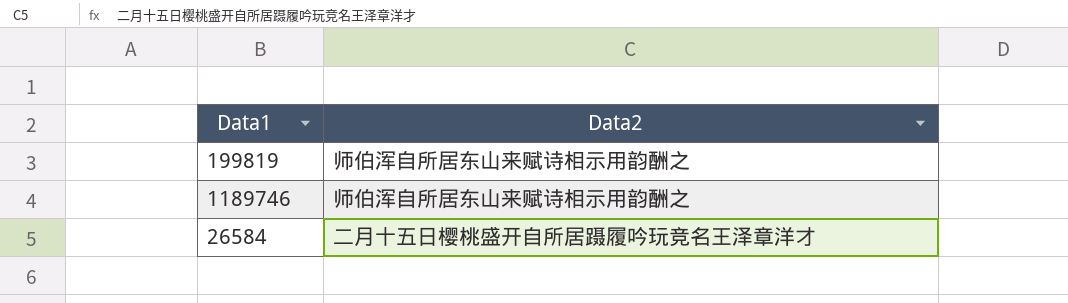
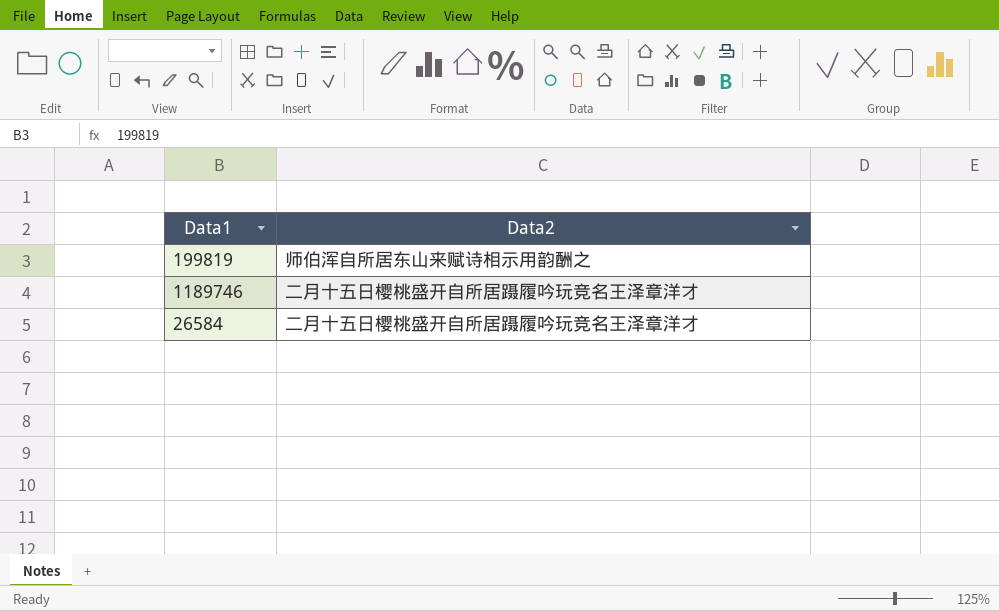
1189746 | Data2: 师伯浑自所居东山来赋诗相示用韵酬之 -> 二月十五日樱桃盛开自所居蹑履吟玩竞名王泽章洋才

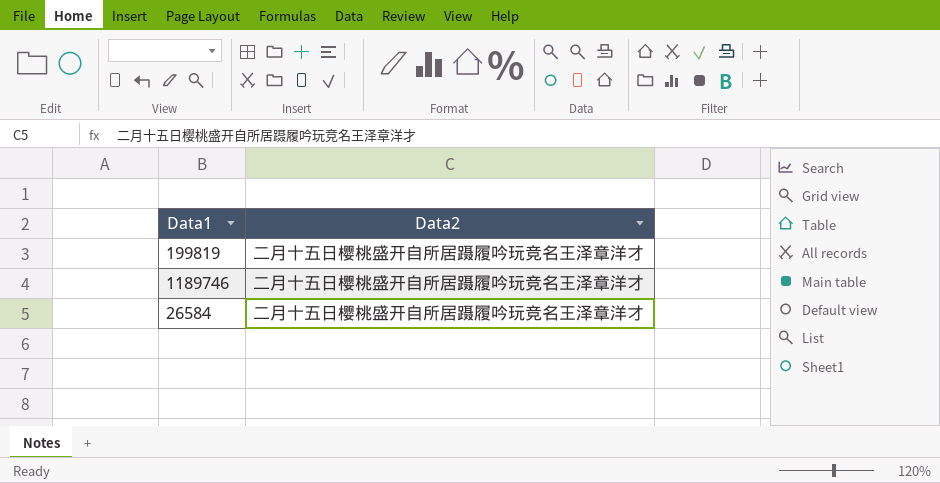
199819 | Data2: 师伯浑自所居东山来赋诗相示用韵酬之 -> 二月十五日樱桃盛开自所居蹑履吟玩竞名王泽章洋才

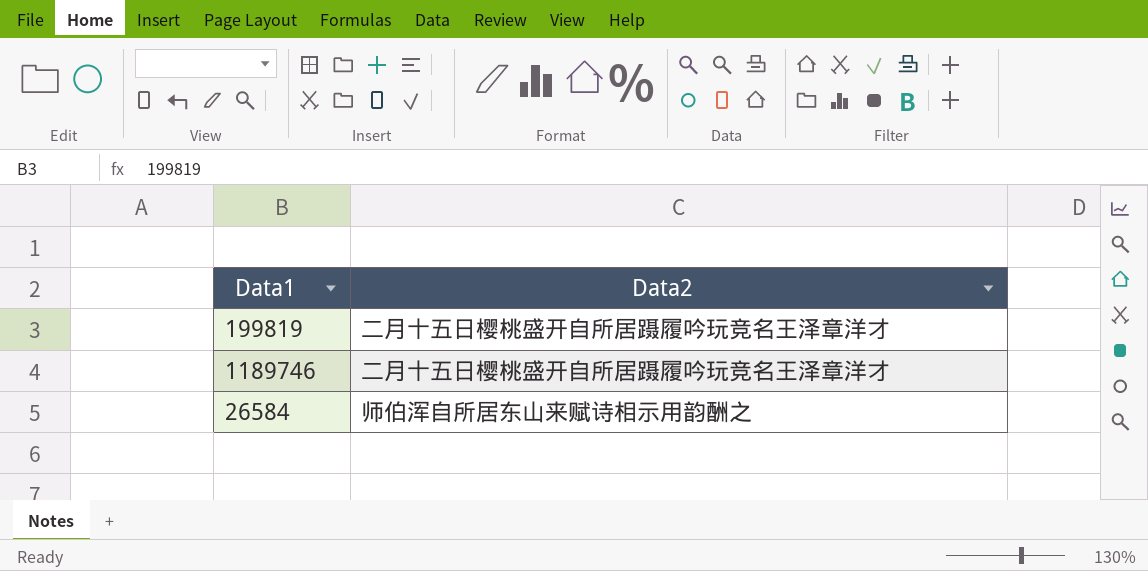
26584 | Data2: 二月十五日樱桃盛开自所居蹑履吟玩竞名王泽章洋才 -> 师伯浑自所居东山来赋诗相示用韵酬之

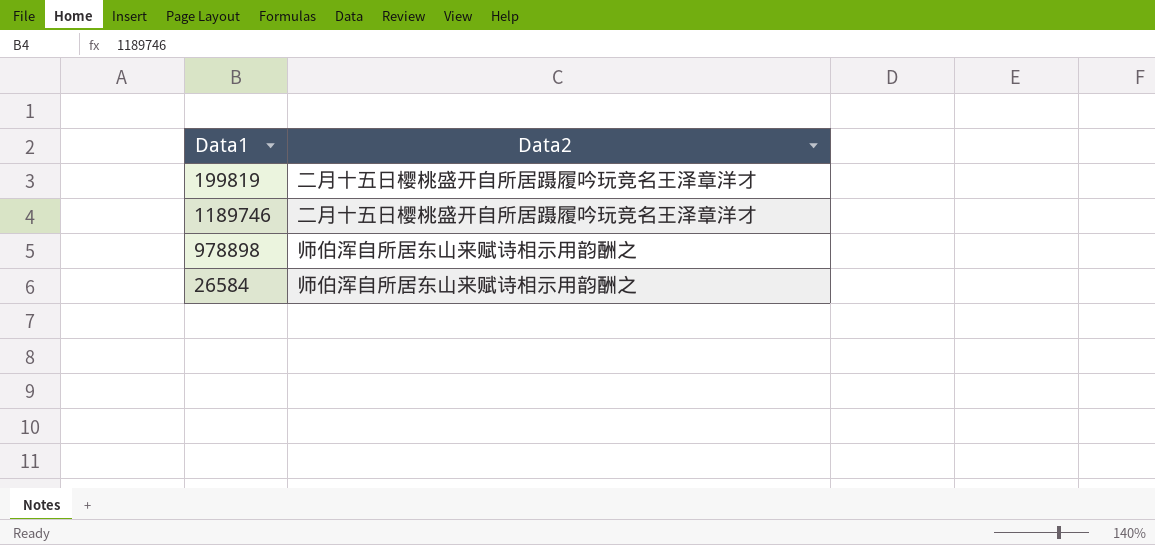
row 978898: none -> 师伯浑自所居东山来赋诗相示用韵酬之

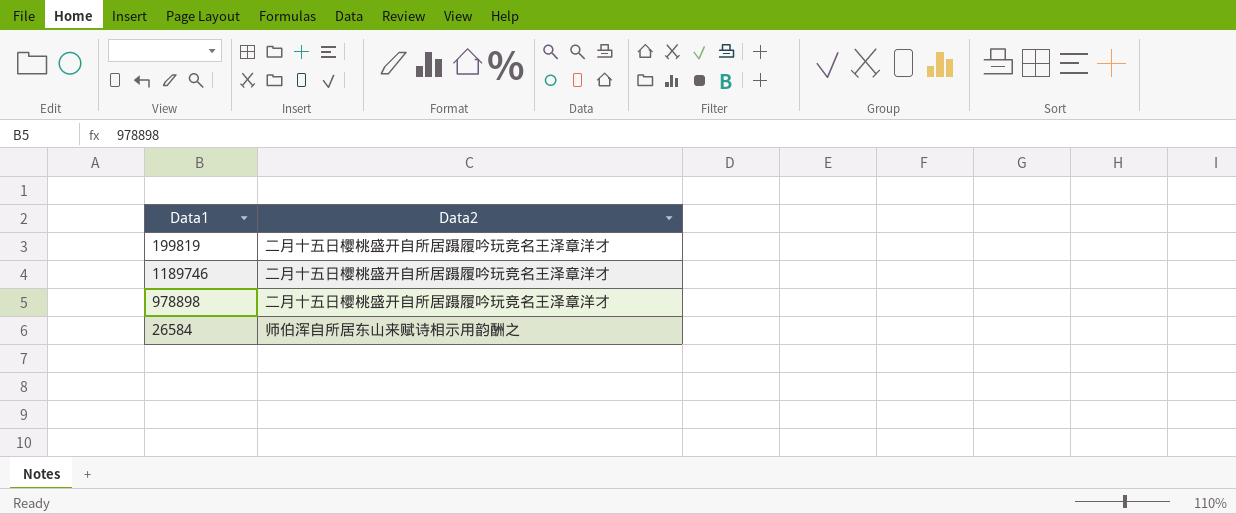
978898 | Data2: 师伯浑自所居东山来赋诗相示用韵酬之 -> 二月十五日樱桃盛开自所居蹑履吟玩竞名王泽章洋才

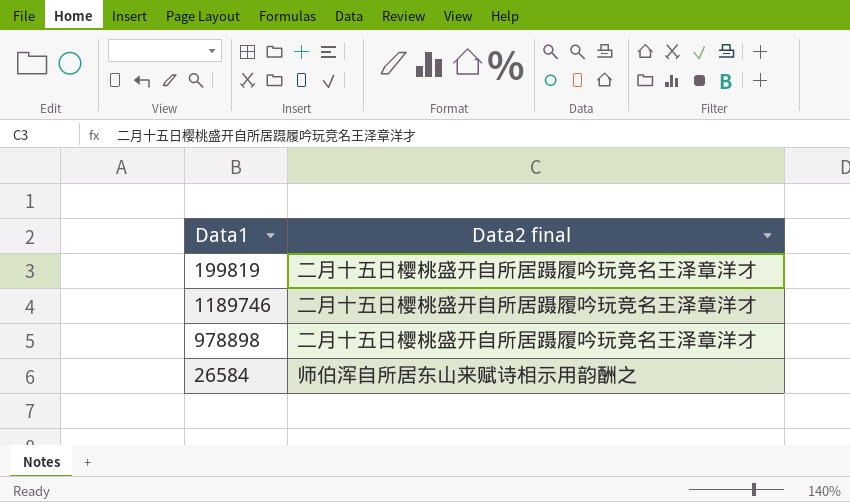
column name: Data2 -> Data2 final

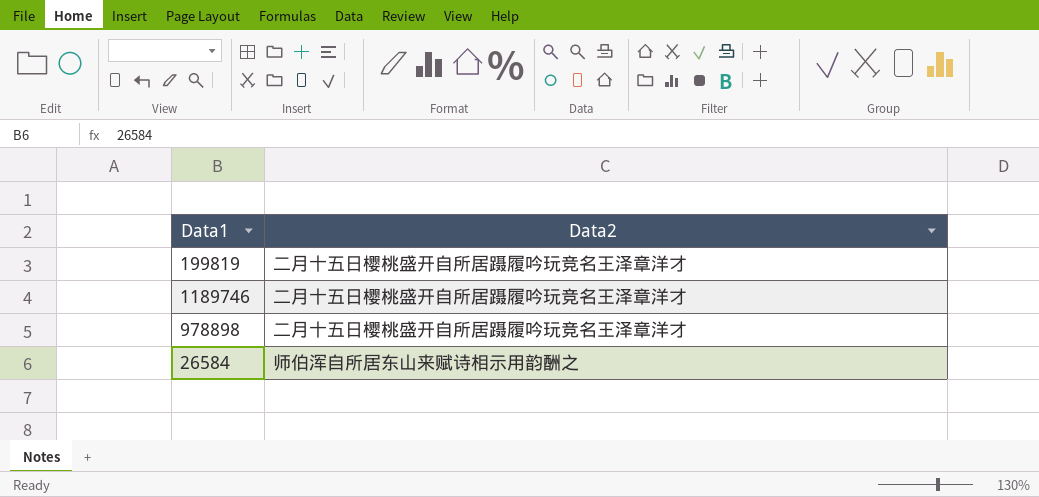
column name: Data2 final -> Data2

